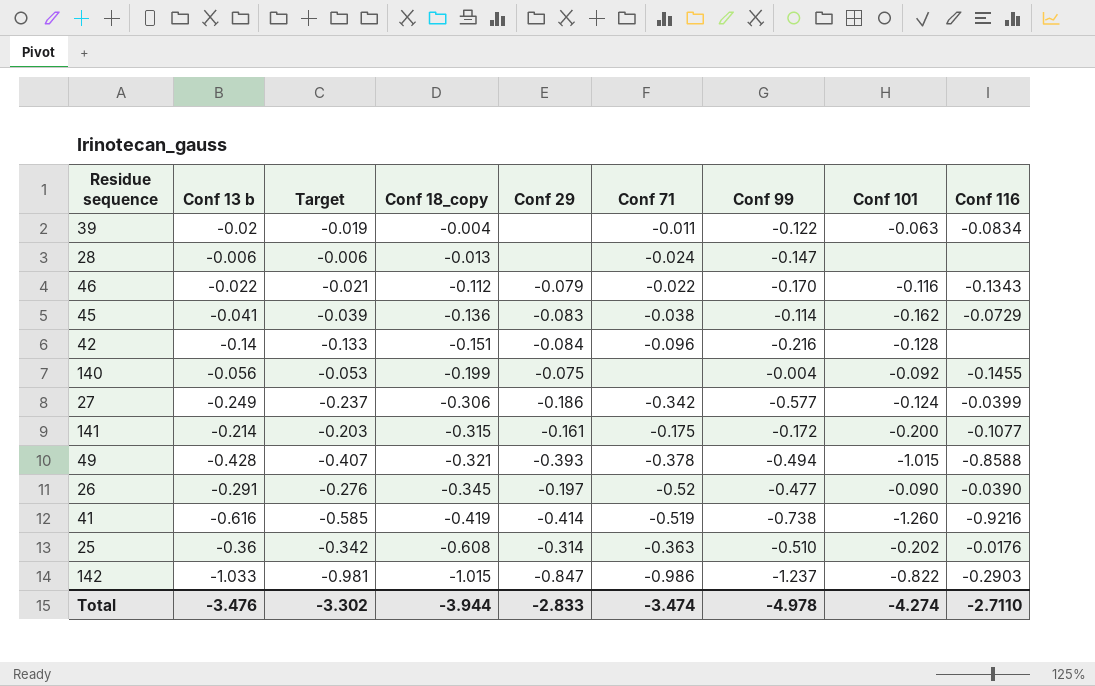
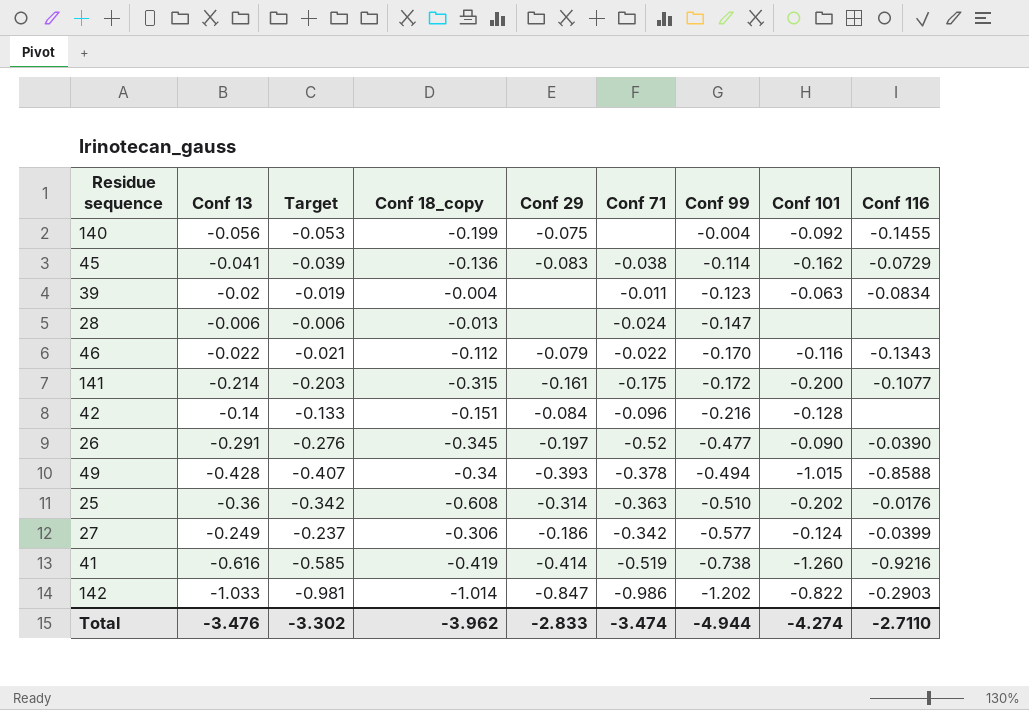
row order: Conf 18_copy descending -> Conf 99 descending
column name: Conf 13 b -> Conf 13
39 | Conf 99: -0.122 -> -0.123
49 | Conf 18_copy: -0.321 -> -0.34
142 | Conf 18_copy: -1.015 -> -1.014
142 | Conf 99: -1.237 -> -1.202
Total | Conf 18_copy: -3.944 -> -3.962
Total | Conf 99: -4.978 -> -4.944

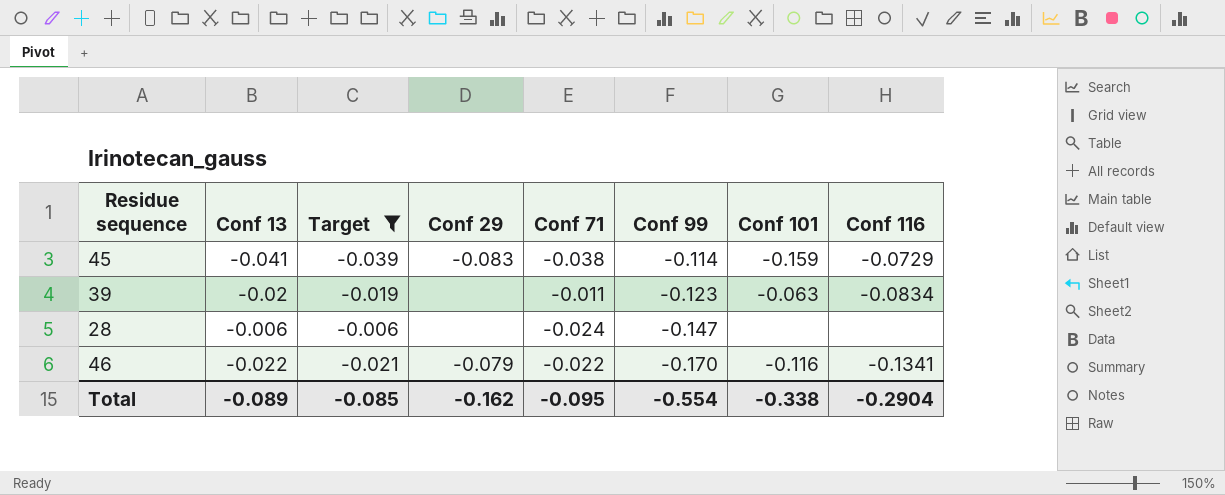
filter: none -> Target >= -0.039
column Conf 18_copy | position: 4 -> none
45 | Conf 101: -0.162 -> -0.159
46 | Conf 116: -0.1343 -> -0.1341
Total | Conf 13: -3.476 -> -0.089
Total | Target: -3.302 -> -0.085
Total | Conf 29: -2.833 -> -0.162
Total | Conf 71: -3.474 -> -0.095
Total | Conf 99: -4.944 -> -0.554
Total | Conf 101: -4.274 -> -0.338
Total | Conf 116: -2.7110 -> -0.2904

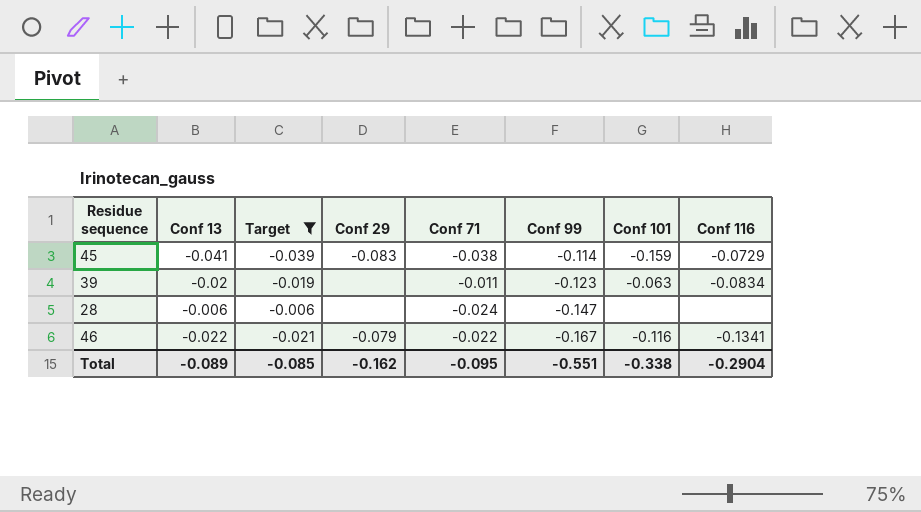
46 | Conf 99: -0.170 -> -0.167
Total | Conf 99: -0.554 -> -0.551

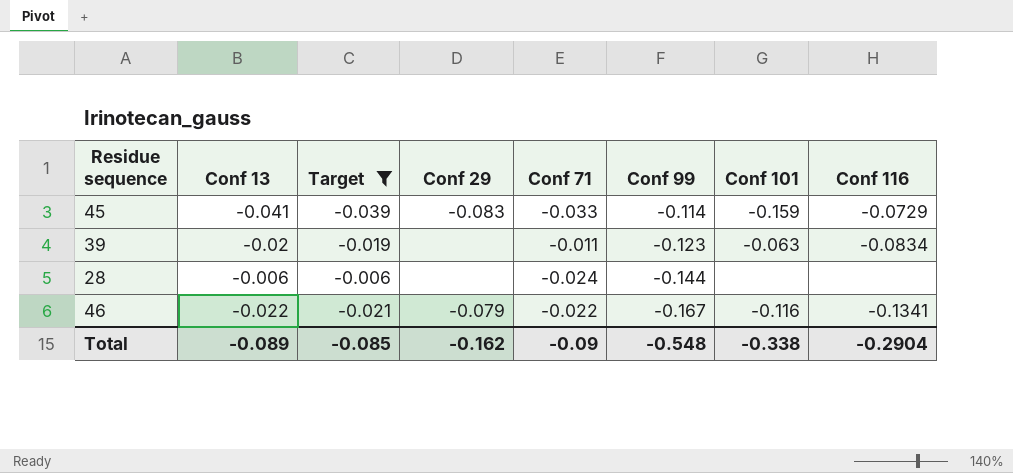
45 | Conf 71: -0.038 -> -0.033
28 | Conf 99: -0.147 -> -0.144
Total | Conf 71: -0.095 -> -0.09
Total | Conf 99: -0.551 -> -0.548

